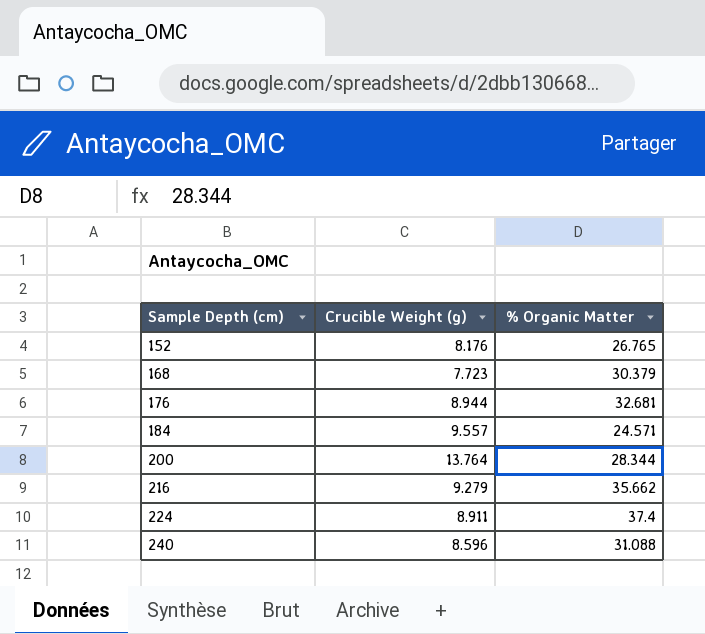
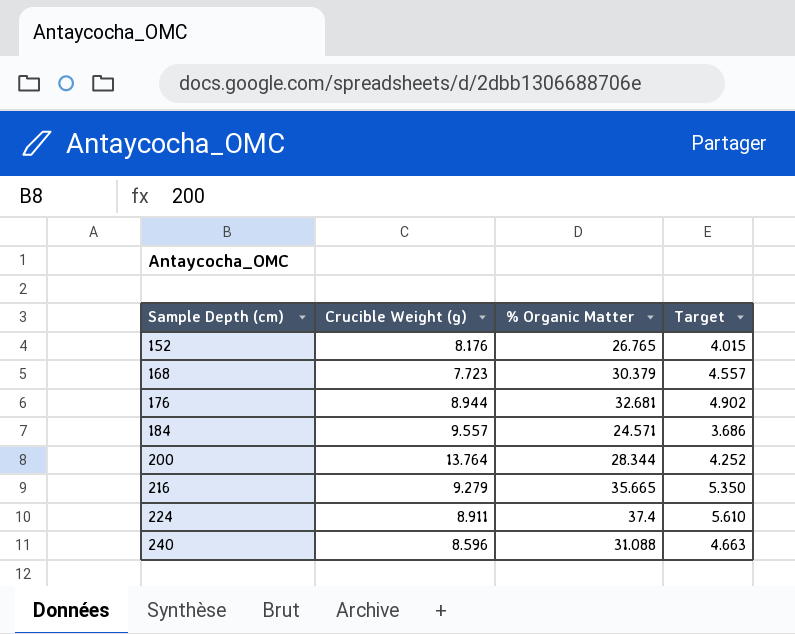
column Target | formula: none -> [% Organic Matter] * 0.15
216 | % Organic Matter: 35.662 -> 35.665

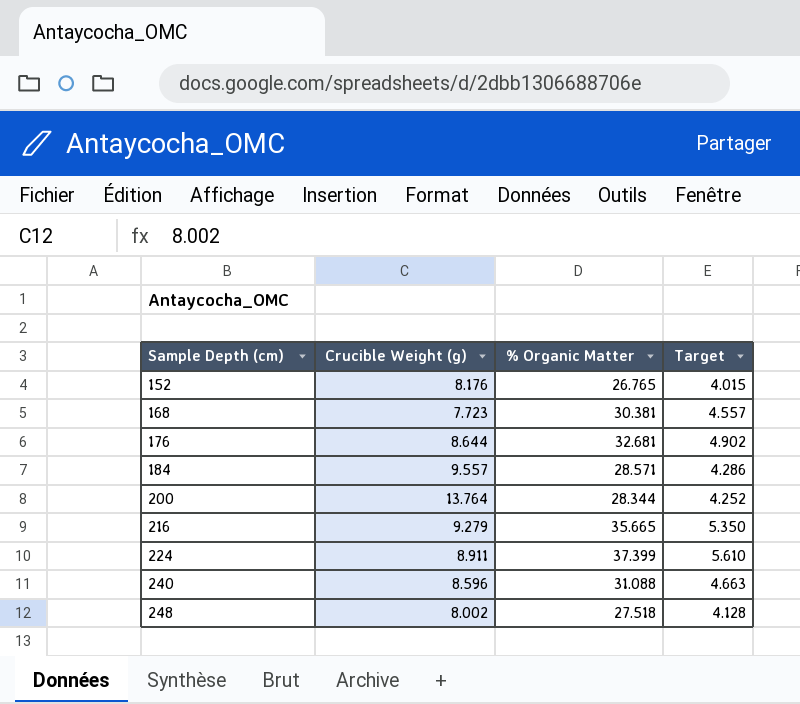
168 | % Organic Matter: 30.379 -> 30.381
176 | Crucible Weight (g): 8.944 -> 8.644
184 | % Organic Matter: 24.571 -> 28.571
184 | Target: 3.686 -> 4.286
224 | % Organic Matter: 37.4 -> 37.399
row 248: none -> 8.002 | 27.518 | 4.128

